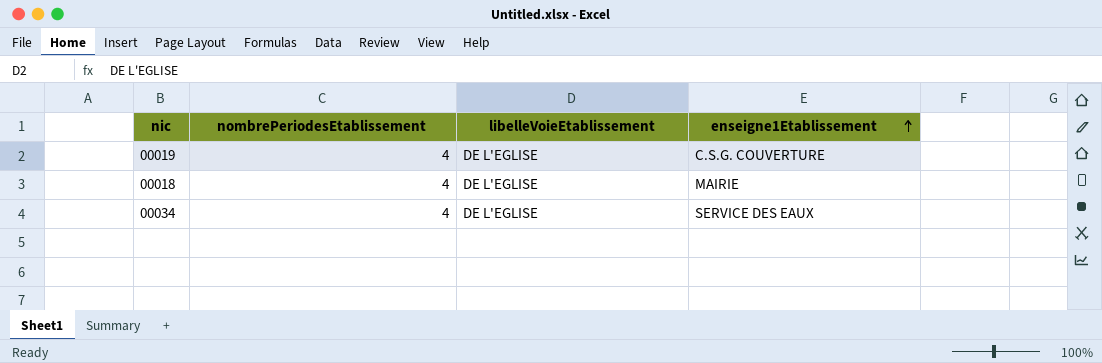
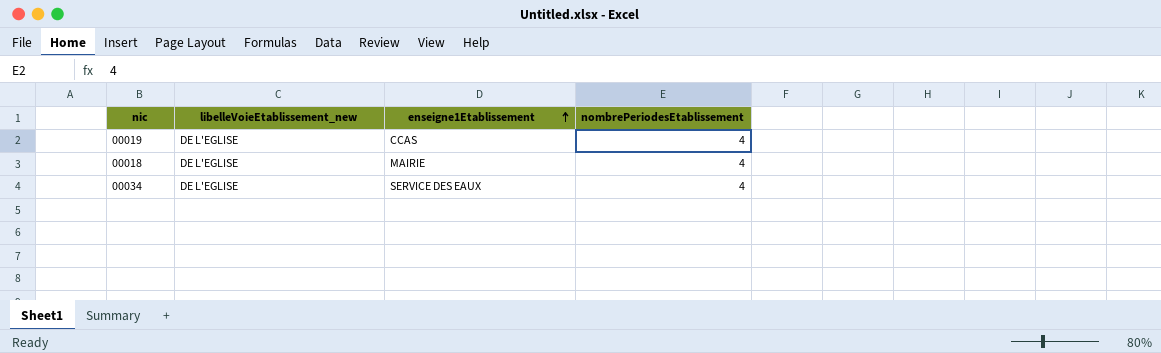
column name: libelleVoieEtablissement -> libelleVoieEtablissement_new
column nombrePeriodesEtablissement | position: 2 -> 4
00019 | enseigne1Etablissement: C.S.G. COUVERTURE -> CCAS

